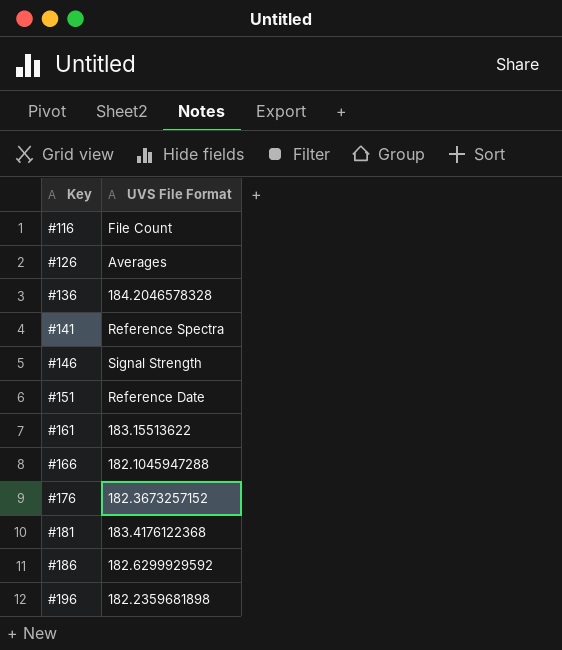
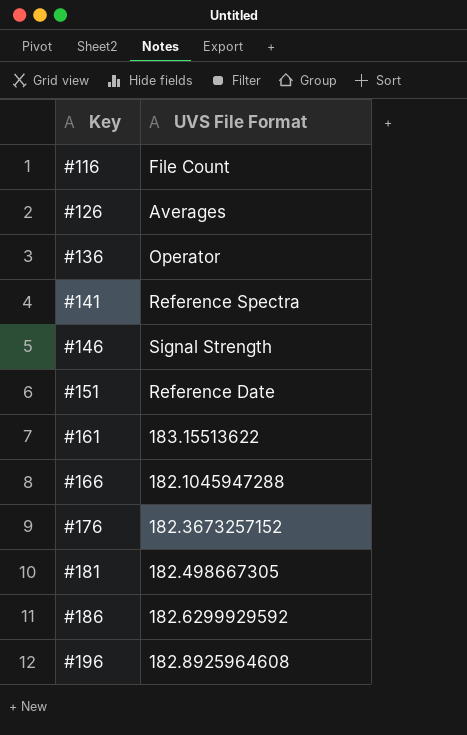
#136 | UVS File Format: 184.2046578328 -> Operator
#181 | UVS File Format: 183.4176122368 -> 182.498667305
#196 | UVS File Format: 182.2359681898 -> 182.8925964608

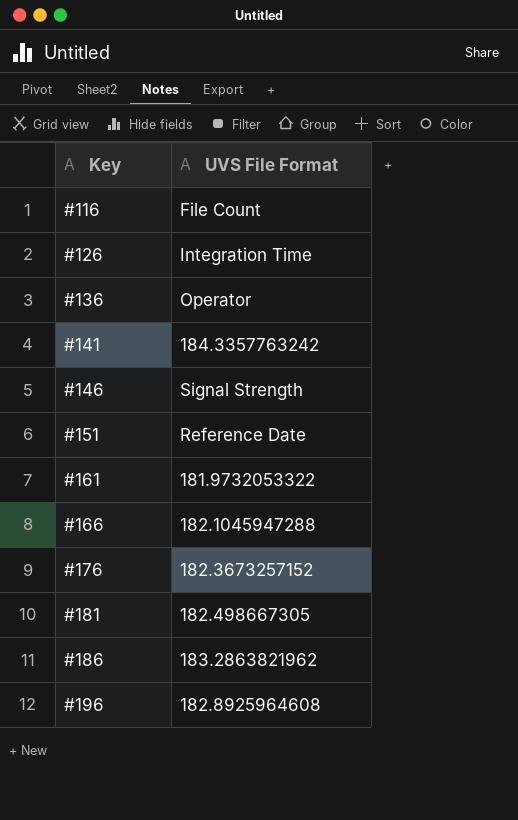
#126 | UVS File Format: Averages -> Integration Time
#141 | UVS File Format: Reference Spectra -> 184.3357763242
#161 | UVS File Format: 183.15513622 -> 181.9732053322
#186 | UVS File Format: 182.6299929592 -> 183.2863821962

